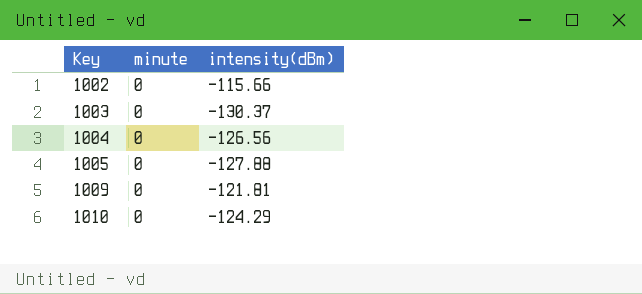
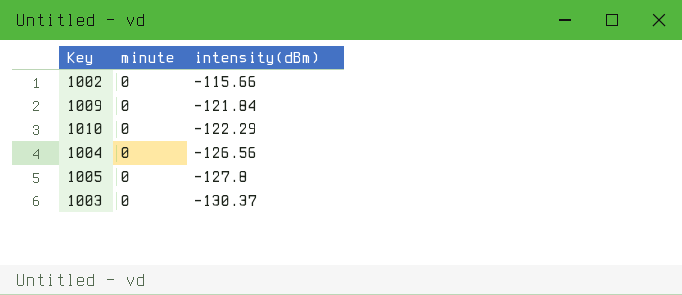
row order: Key ascending -> intensity(dBm) descending
1009 | intensity(dBm): -121.81 -> -121.84
1010 | intensity(dBm): -124.29 -> -122.29
1005 | intensity(dBm): -127.88 -> -127.8

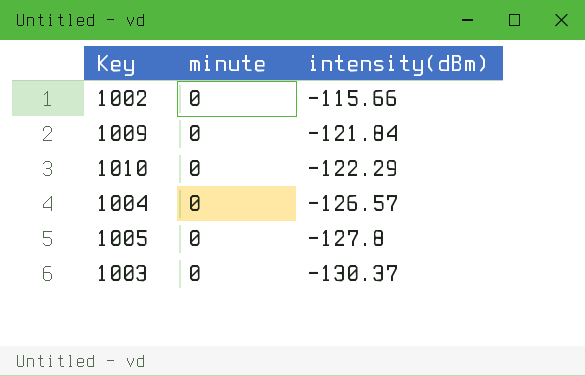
1004 | intensity(dBm): -126.56 -> -126.57

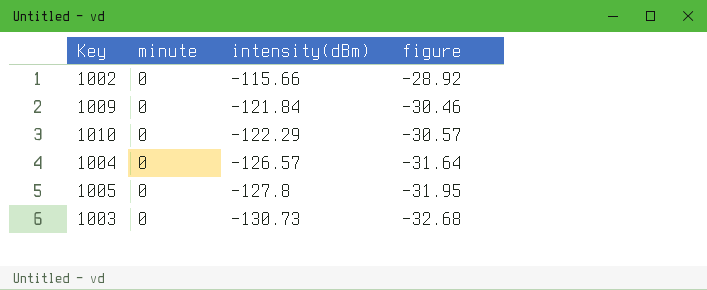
column figure | formula: none -> [intensity(dBm)] * 0.25
1003 | intensity(dBm): -130.37 -> -130.73

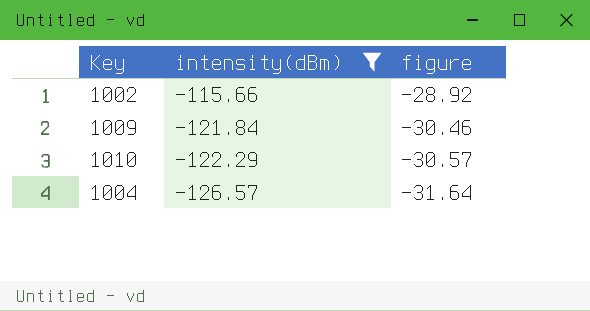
filter: none -> intensity(dBm) >= -126.57
column minute | position: 2 -> none

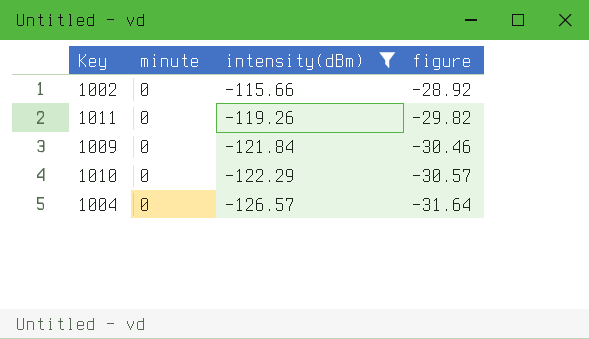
column minute | position: none -> 2
row 1011: none -> 0 | -119.26 | -29.82

